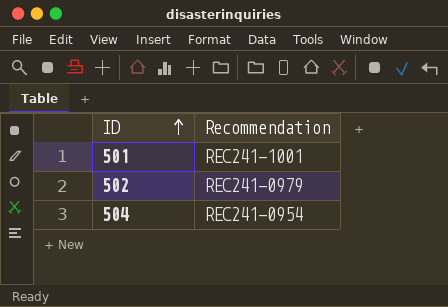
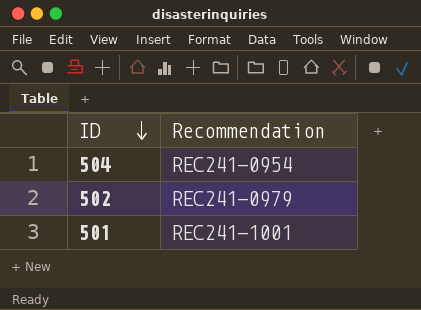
row order: ID ascending -> ID descending

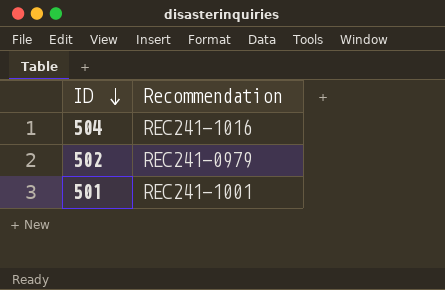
504 | Recommendation: REC241-0954 -> REC241-1016

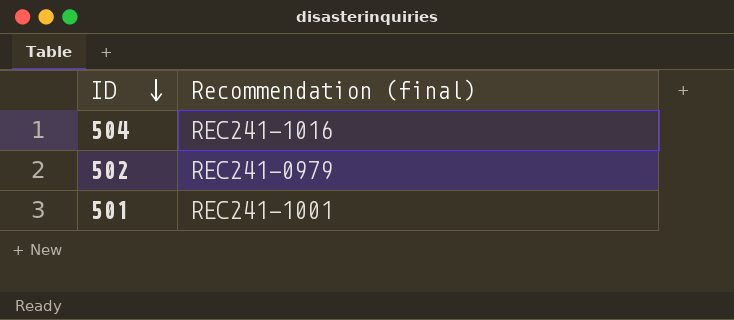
column name: Recommendation -> Recommendation (final)

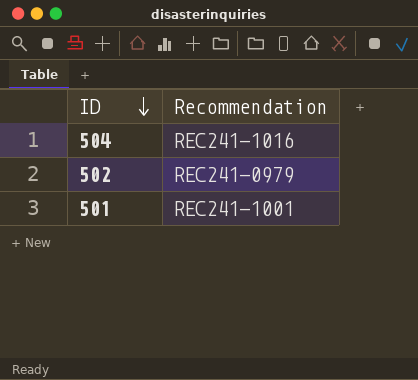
column name: Recommendation (final) -> Recommendation

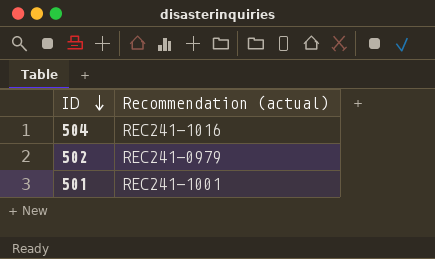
column name: Recommendation -> Recommendation (actual)

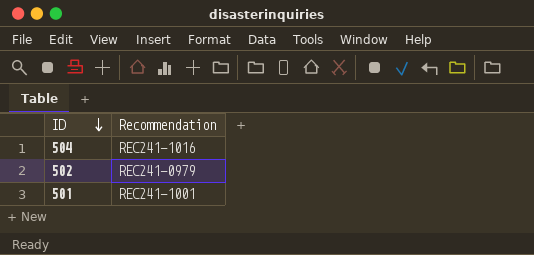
column name: Recommendation (actual) -> Recommendation

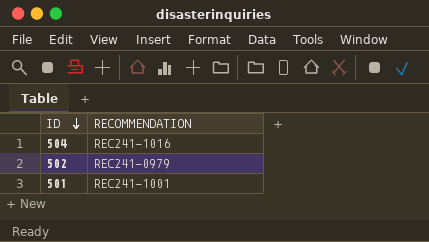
column name: Recommendation -> RECOMMENDATION

